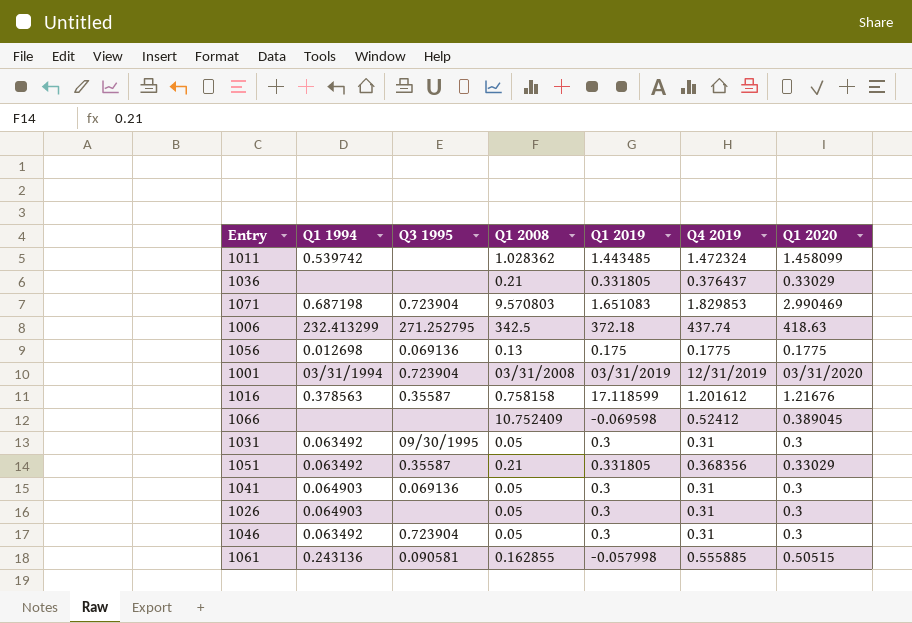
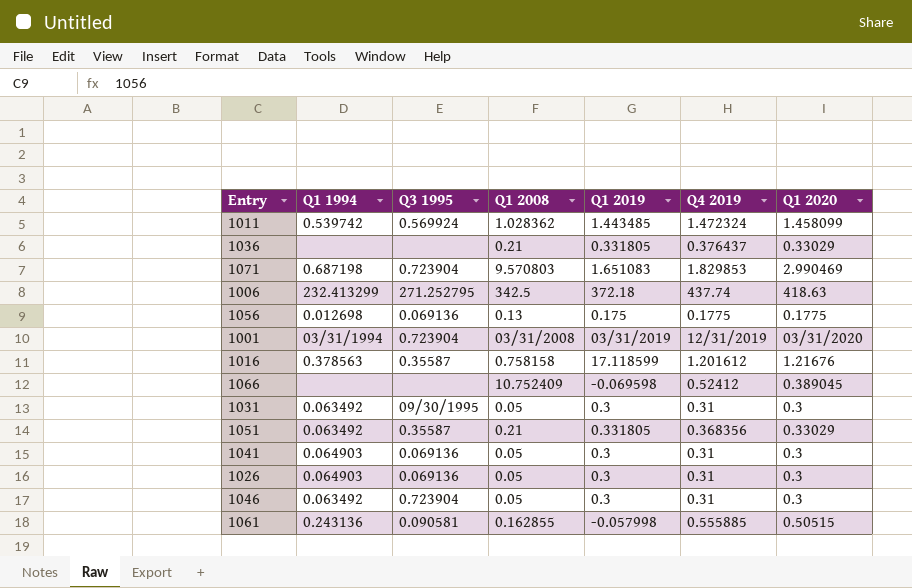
1011 | Q3 1995: none -> 0.569924
1026 | Q3 1995: none -> 0.069136

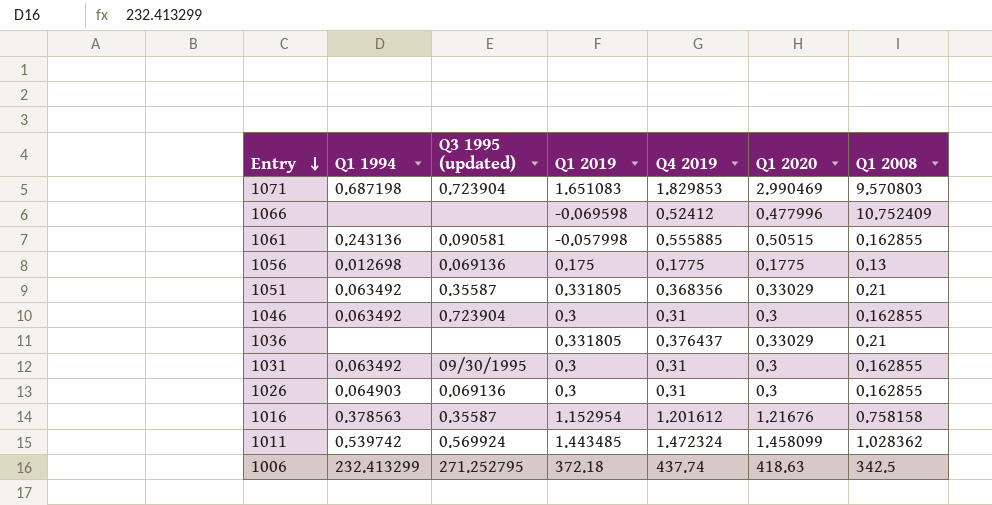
row order: none -> Entry descending
column name: Q3 1995 -> Q3 1995 (updated)
column Q1 2008 | position: 4 -> 7
row 1001: 03/31/1994 | 0.723904 | 03/31/2008 | 03/31/2019 | 12/31/2019 | 03/31/2020 -> none
row 1041: 0.064903 | 0.069136 | 0.05 | 0.3 | 0.31 | 0.3 -> none
1066 | Q1 2020: 0.389045 -> 0.477996
1046 | Q1 2008: 0.05 -> 0.162855
1031 | Q1 2008: 0.05 -> 0.162855
1026 | Q1 2008: 0.05 -> 0.162855
1016 | Q1 2019: 17.118599 -> 1.152954

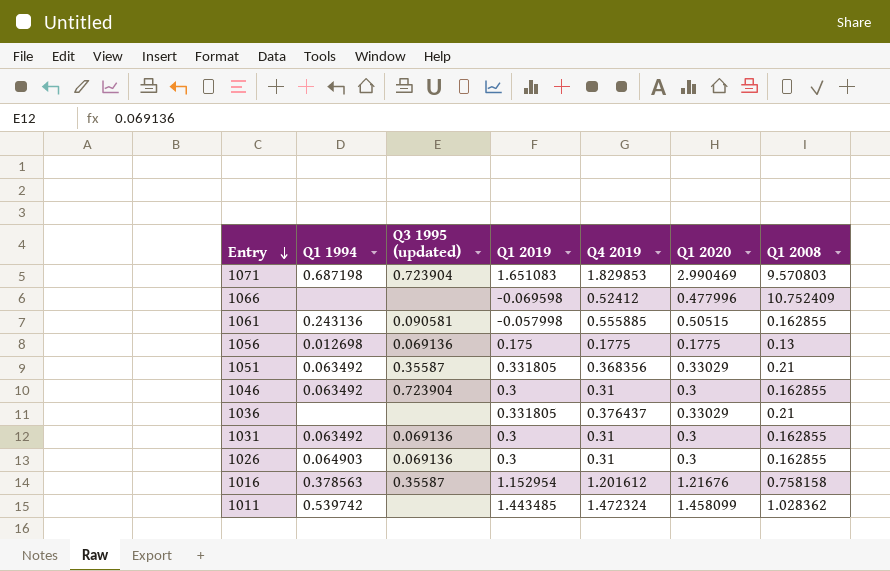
row 1006: 232.413299 | 271.252795 | 372.18 | 437.74 | 418.63 | 342.5 -> none
1031 | Q3 1995 (updated): 09/30/1995 -> 0.069136
1011 | Q3 1995 (updated): 0.569924 -> none

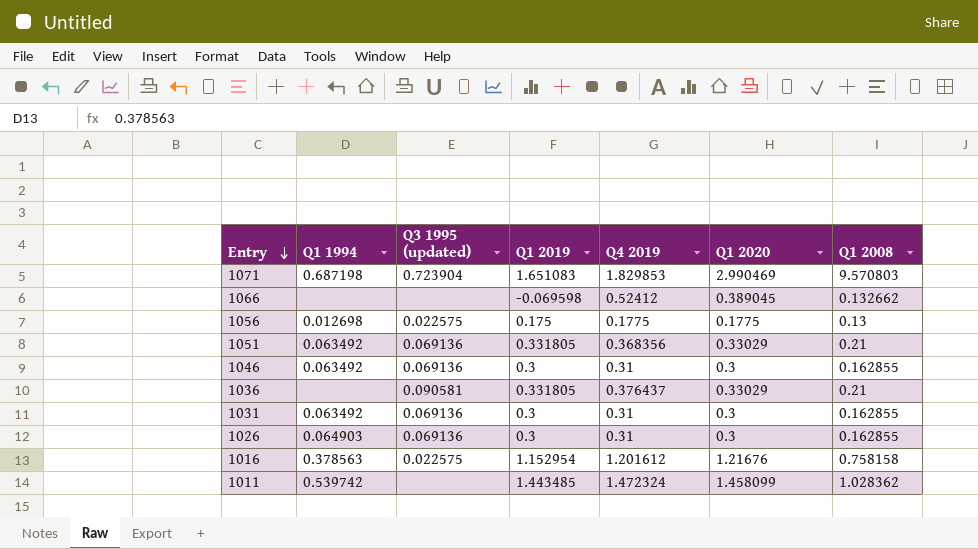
row 1061: 0.243136 | 0.090581 | -0.057998 | 0.555885 | 0.50515 | 0.162855 -> none
1066 | Q1 2020: 0.477996 -> 0.389045
1066 | Q1 2008: 10.752409 -> 0.132662
1056 | Q3 1995 (updated): 0.069136 -> 0.022575
1051 | Q3 1995 (updated): 0.35587 -> 0.069136
1046 | Q3 1995 (updated): 0.723904 -> 0.069136
1036 | Q3 1995 (updated): none -> 0.090581
1016 | Q3 1995 (updated): 0.35587 -> 0.022575

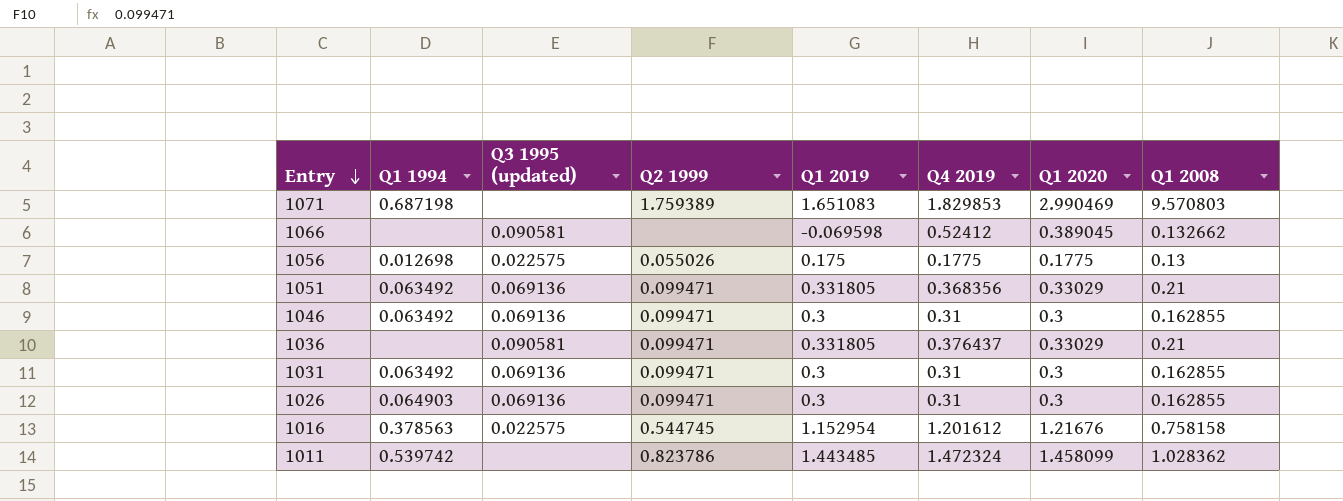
column Q2 1999 | position: none -> 4
1071 | Q3 1995 (updated): 0.723904 -> none
1066 | Q3 1995 (updated): none -> 0.090581

